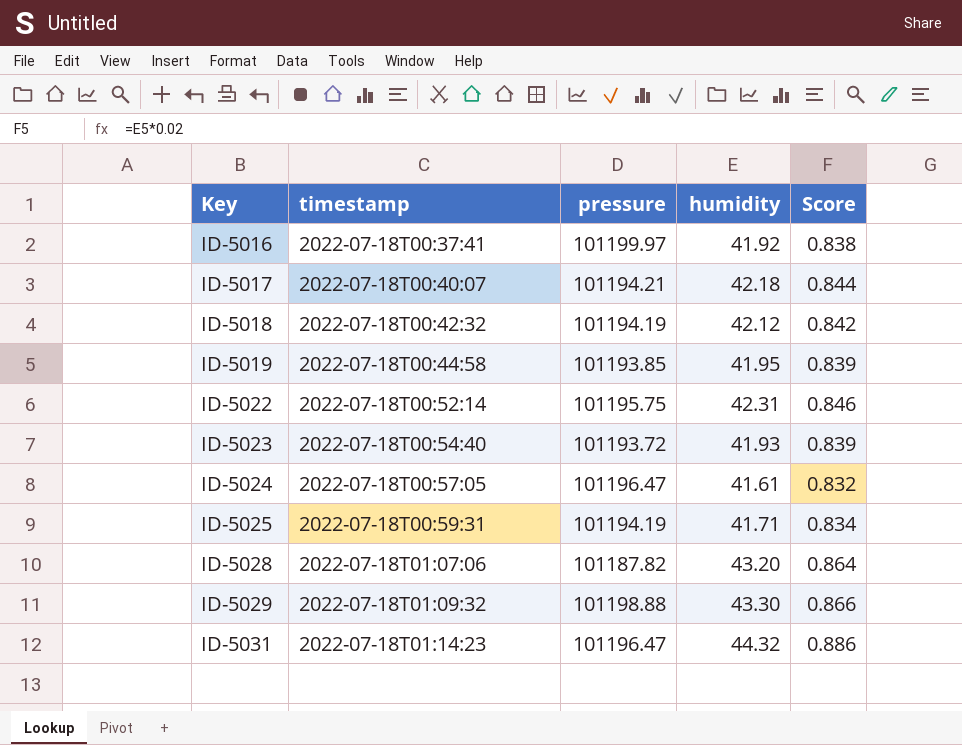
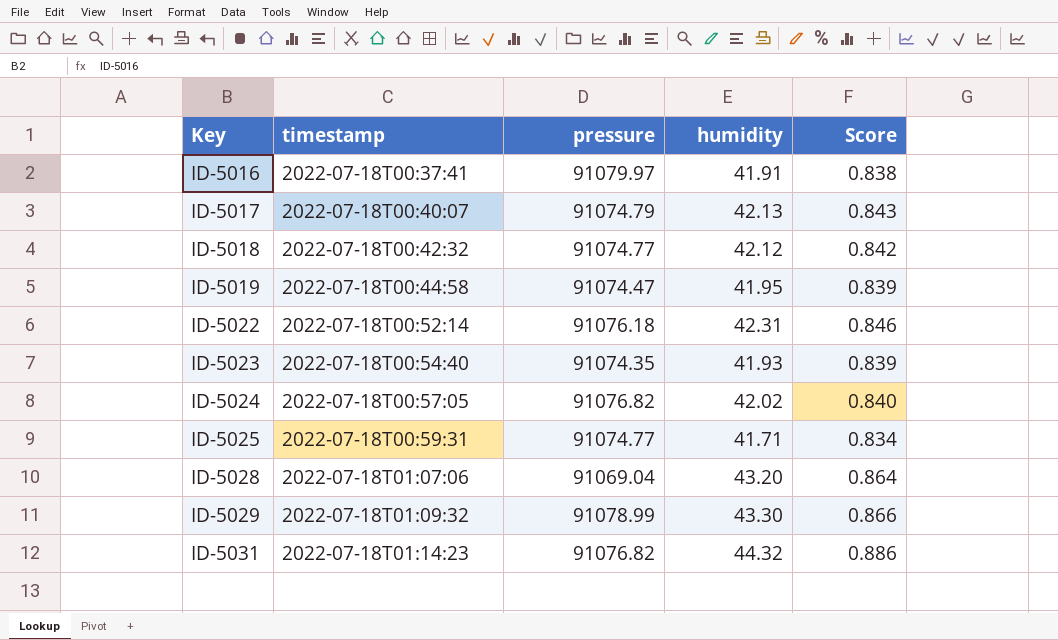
ID-5016 | pressure: 101199.97 -> 91079.97
ID-5016 | humidity: 41.92 -> 41.91
ID-5017 | pressure: 101194.21 -> 91074.79
ID-5017 | humidity: 42.18 -> 42.13
ID-5017 | Score: 0.844 -> 0.843
ID-5018 | pressure: 101194.19 -> 91074.77
ID-5019 | pressure: 101193.85 -> 91074.47
ID-5022 | pressure: 101195.75 -> 91076.18
ID-5023 | pressure: 101193.72 -> 91074.35
ID-5024 | pressure: 101196.47 -> 91076.82
ID-5024 | humidity: 41.61 -> 42.02
ID-5024 | Score: 0.832 -> 0.840
ID-5025 | pressure: 101194.19 -> 91074.77
ID-5028 | pressure: 101187.82 -> 91069.04
ID-5029 | pressure: 101198.88 -> 91078.99
ID-5031 | pressure: 101196.47 -> 91076.82

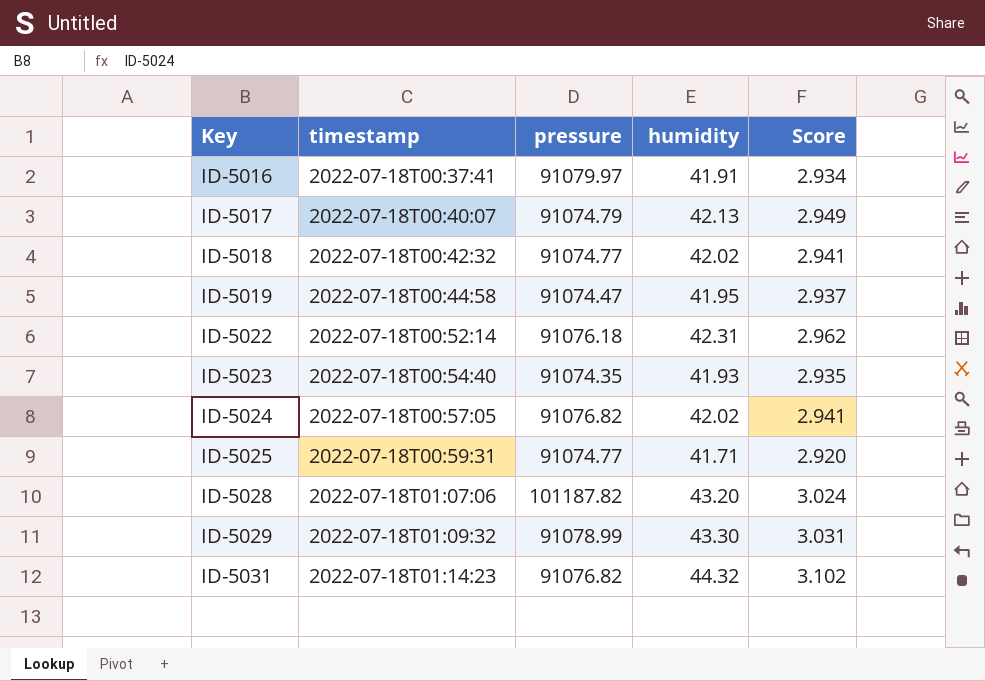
column Score | formula: [humidity] * 0.02 -> [humidity] * 0.07
ID-5018 | humidity: 42.12 -> 42.02
ID-5028 | pressure: 91069.04 -> 101187.82

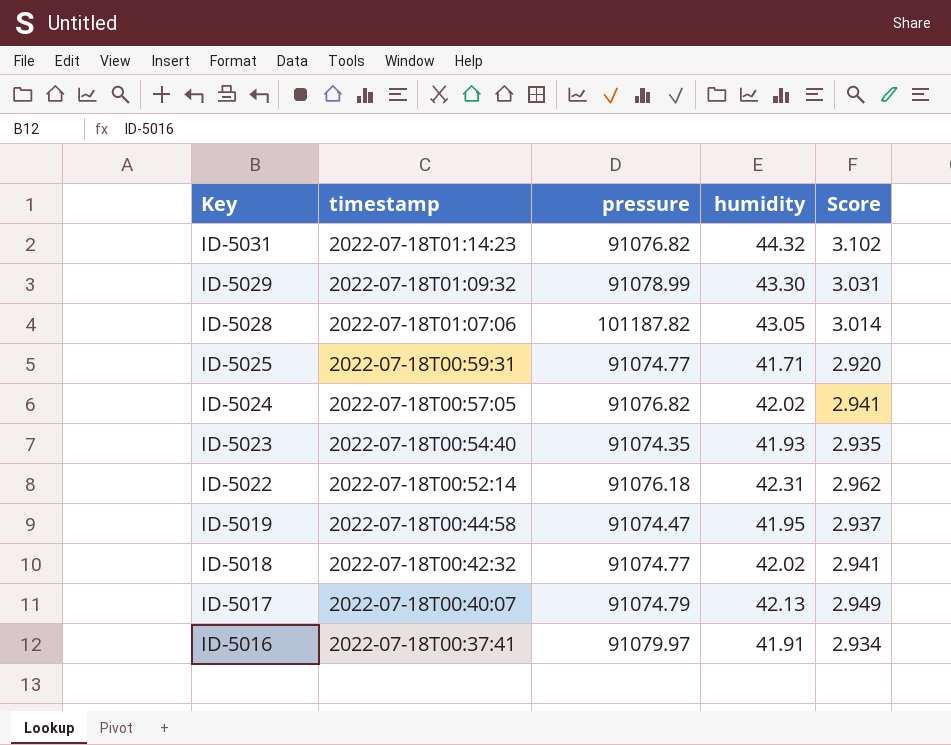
row order: Key ascending -> Key descending
ID-5028 | humidity: 43.20 -> 43.05
ID-5028 | Score: 3.024 -> 3.014

